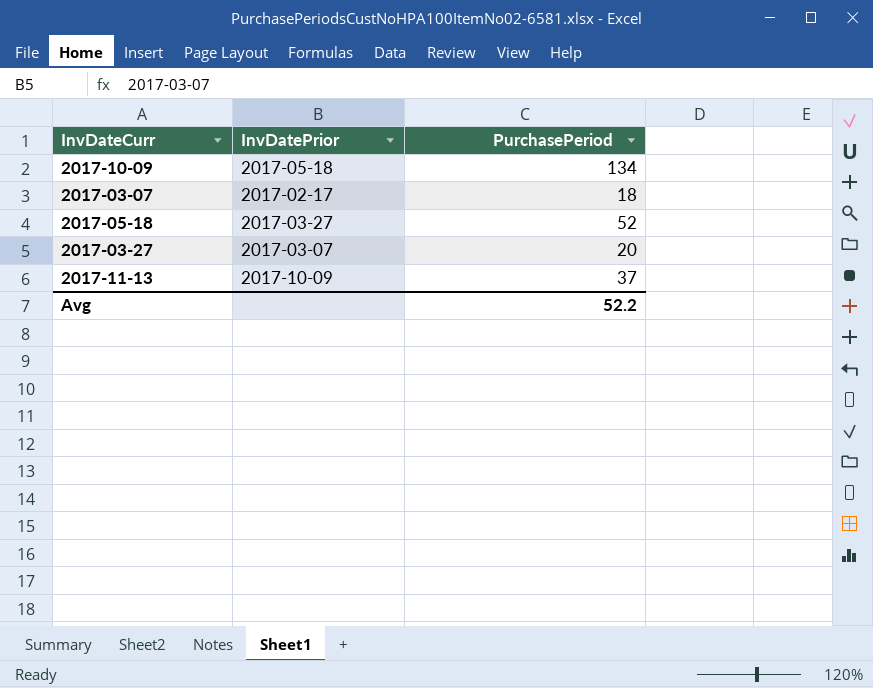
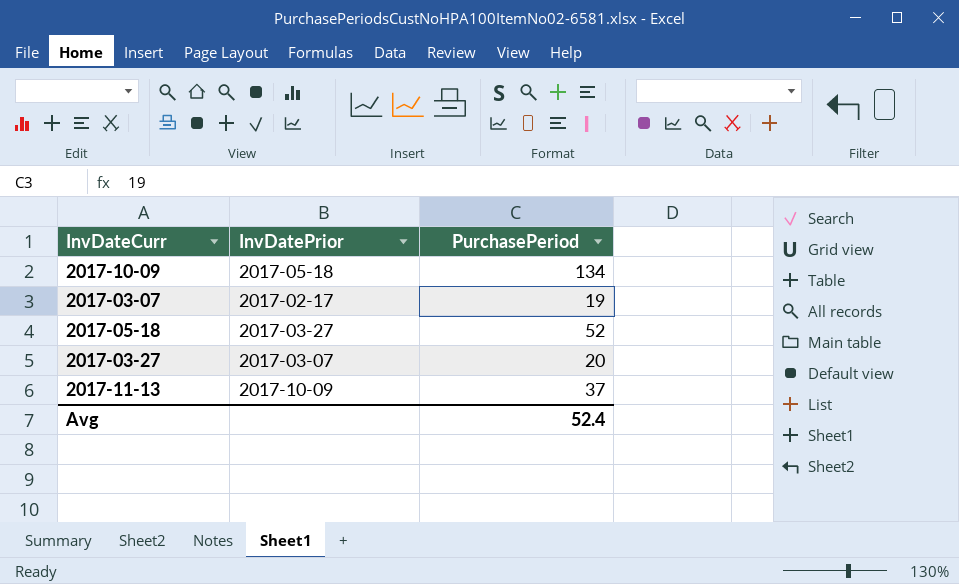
2017-03-07 | PurchasePeriod: 18 -> 19
Avg | PurchasePeriod: 52.2 -> 52.4

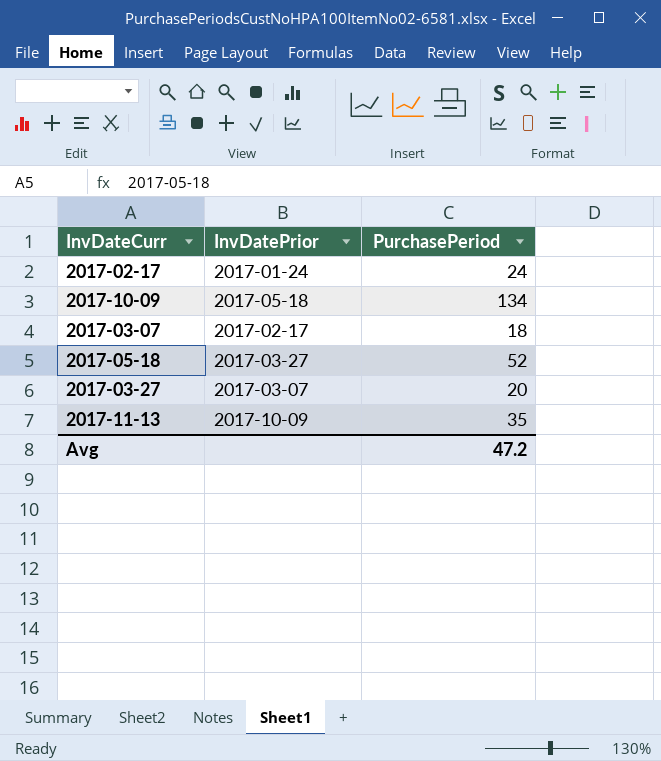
row 2017-02-17: none -> 2017-01-24 | 24
2017-03-07 | PurchasePeriod: 19 -> 18
2017-11-13 | PurchasePeriod: 37 -> 35
Avg | PurchasePeriod: 52.4 -> 47.2

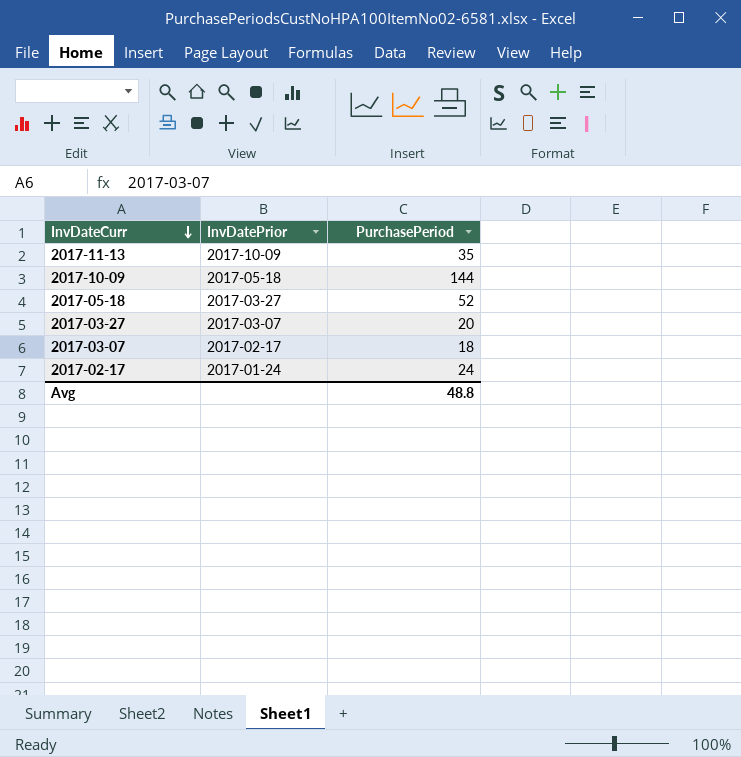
row order: none -> InvDateCurr descending
2017-10-09 | PurchasePeriod: 134 -> 144
Avg | PurchasePeriod: 47.2 -> 48.8

